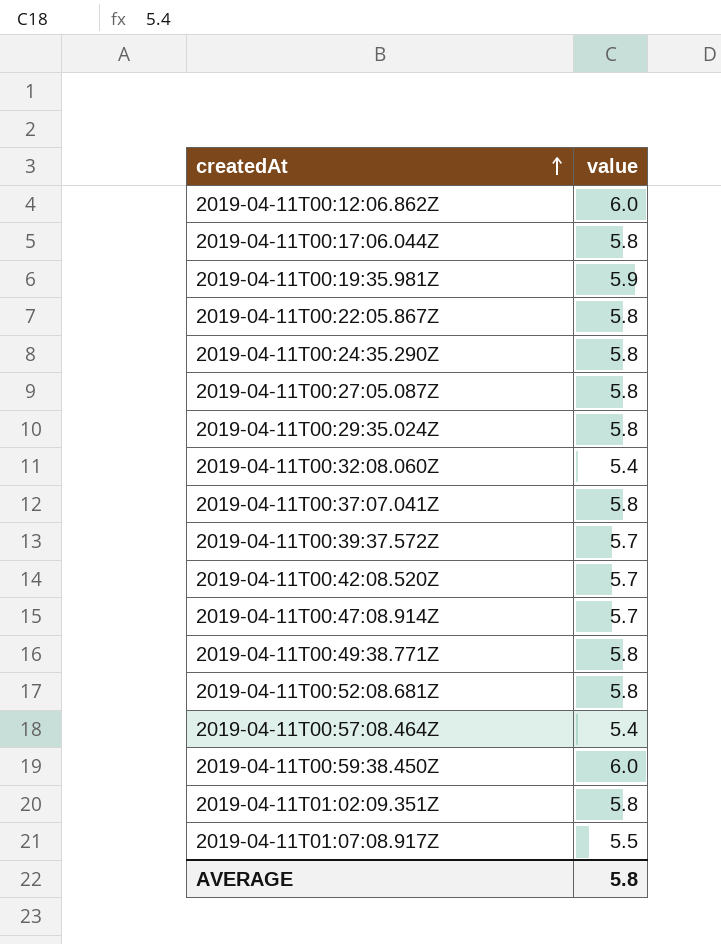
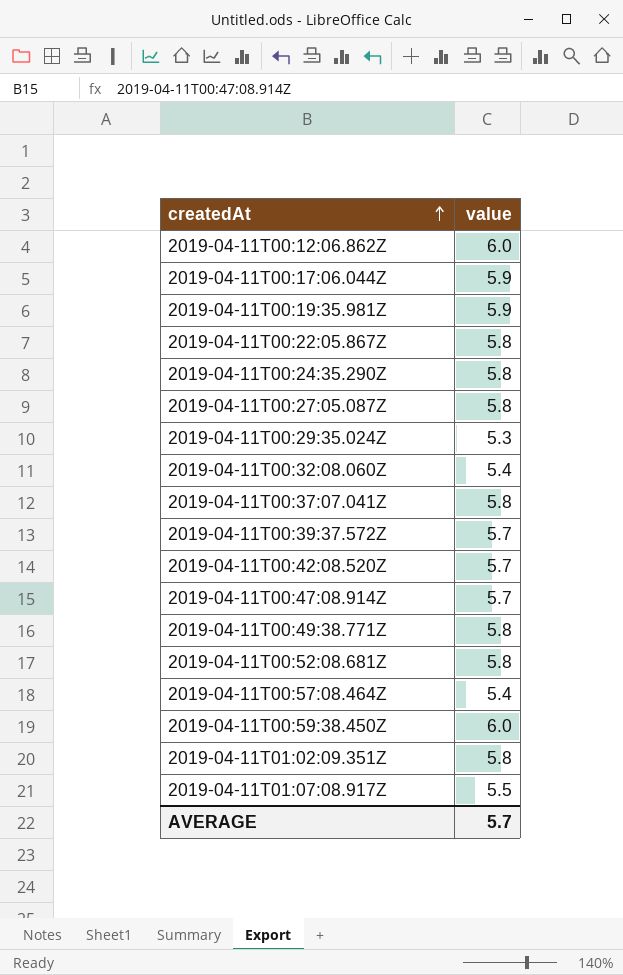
2019-04-11T00:17:06.044Z | value: 5.8 -> 5.9
2019-04-11T00:29:35.024Z | value: 5.8 -> 5.3
AVERAGE | value: 5.8 -> 5.7

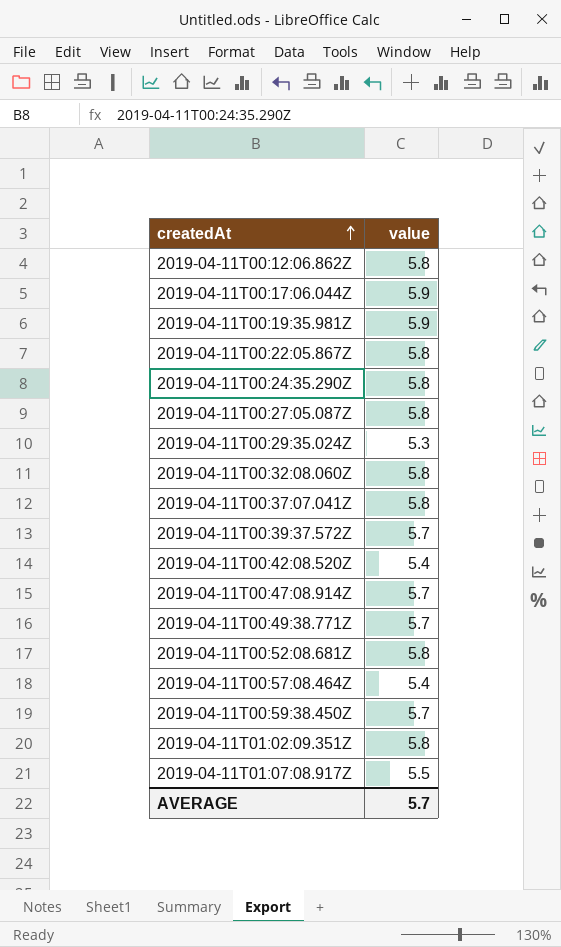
2019-04-11T00:12:06.862Z | value: 6.0 -> 5.8
2019-04-11T00:32:08.060Z | value: 5.4 -> 5.8
2019-04-11T00:42:08.520Z | value: 5.7 -> 5.4
2019-04-11T00:49:38.771Z | value: 5.8 -> 5.7
2019-04-11T00:59:38.450Z | value: 6.0 -> 5.7

